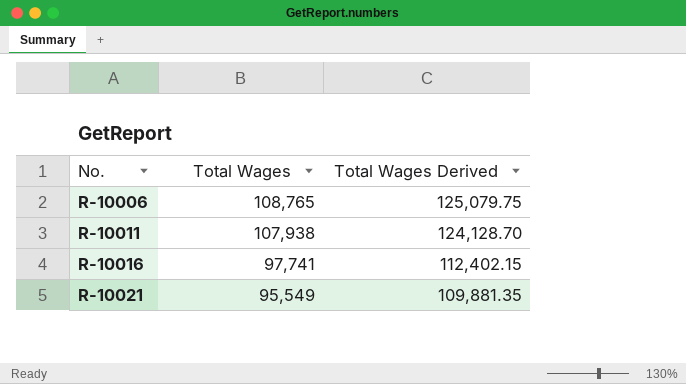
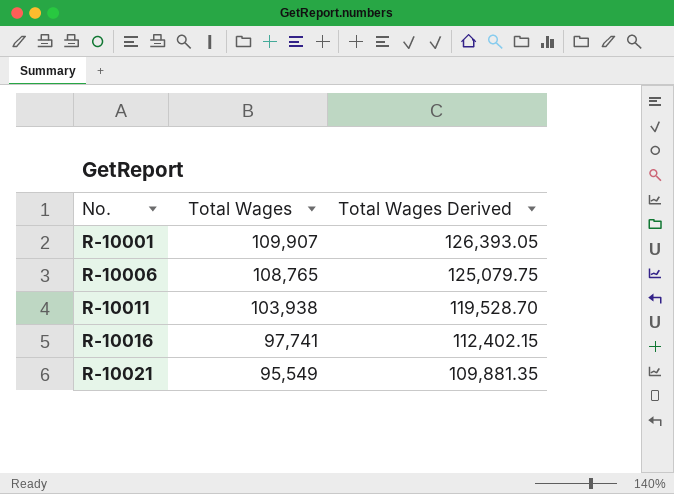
row R-10001: none -> 109,907 | 126,393.05
R-10011 | Total Wages: 107,938 -> 103,938
R-10011 | Total Wages Derived: 124,128.70 -> 119,528.70

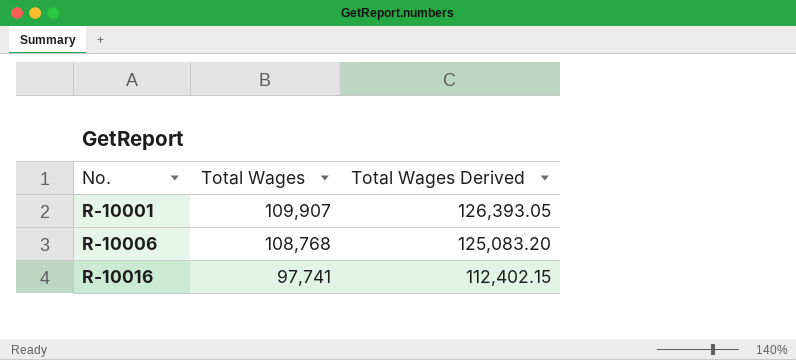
row R-10011: 103,938 | 119,528.70 -> none
row R-10021: 95,549 | 109,881.35 -> none
R-10006 | Total Wages: 108,765 -> 108,768
R-10006 | Total Wages Derived: 125,079.75 -> 125,083.20

